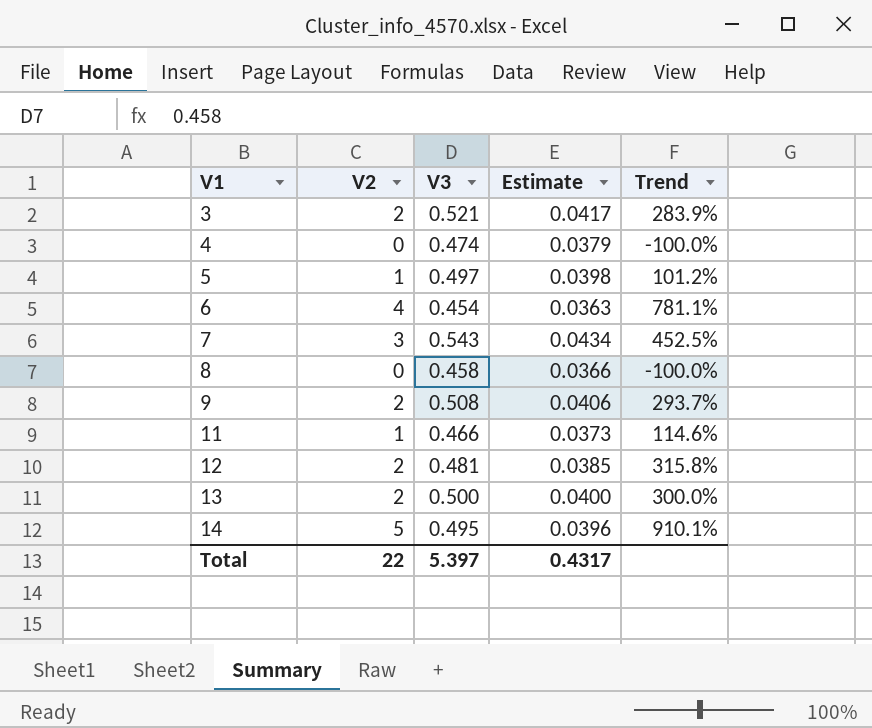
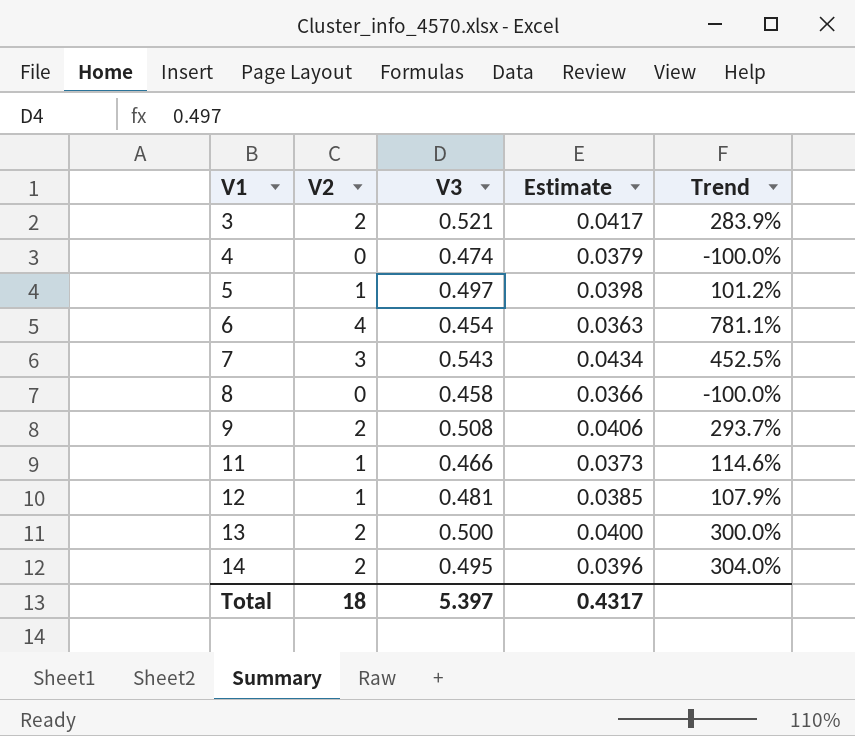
12 | V2: 2 -> 1
12 | Trend: 315.8% -> 107.9%
14 | V2: 5 -> 2
14 | Trend: 910.1% -> 304.0%
Total | V2: 22 -> 18

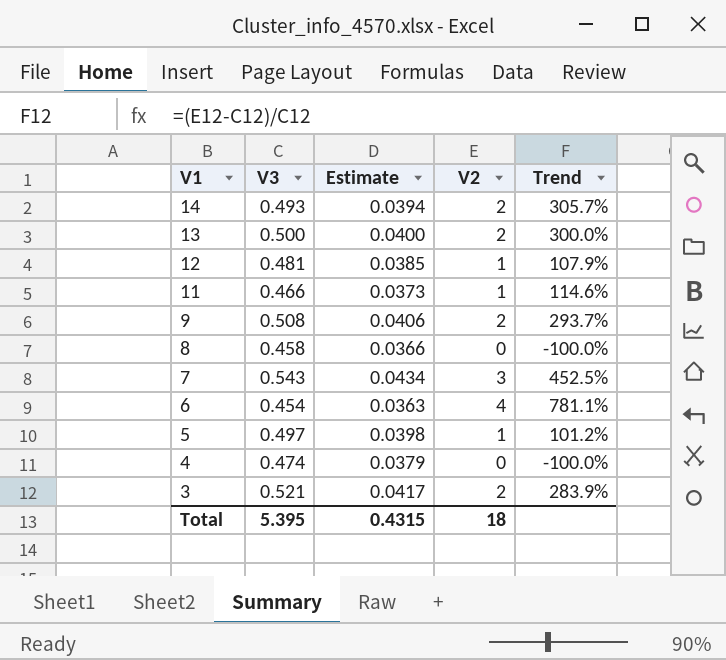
row order: V1 ascending -> V1 descending
column V2 | position: 2 -> 4
14 | V3: 0.495 -> 0.493
14 | Estimate: 0.0396 -> 0.0394
14 | Trend: 304.0% -> 305.7%
Total | V3: 5.397 -> 5.395
Total | Estimate: 0.4317 -> 0.4315

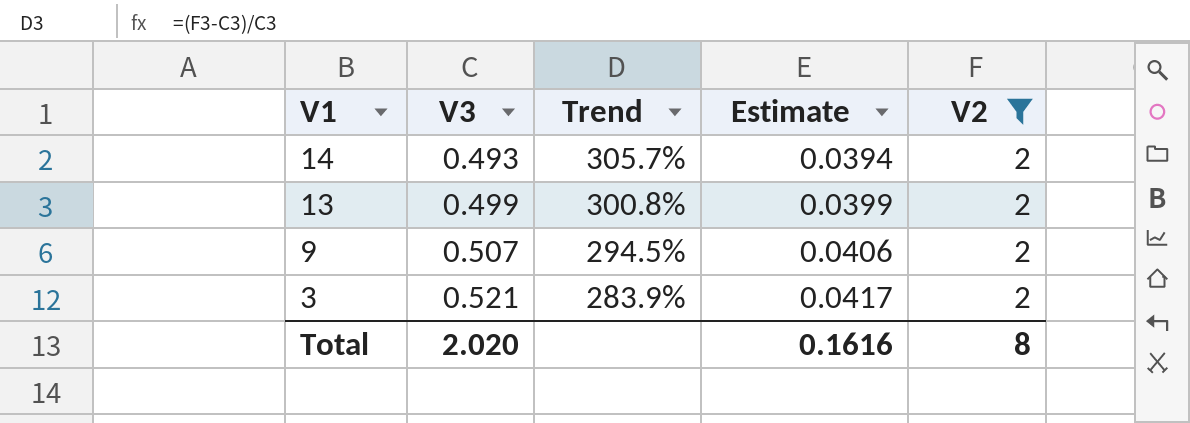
filter: none -> V2 = 2
column Trend | position: 5 -> 3
13 | V3: 0.500 -> 0.499
13 | Trend: 300.0% -> 300.8%
13 | Estimate: 0.0400 -> 0.0399
9 | V3: 0.508 -> 0.507
9 | Trend: 293.7% -> 294.5%
Total | V3: 5.395 -> 2.020
Total | Estimate: 0.4315 -> 0.1616
Total | V2: 18 -> 8

